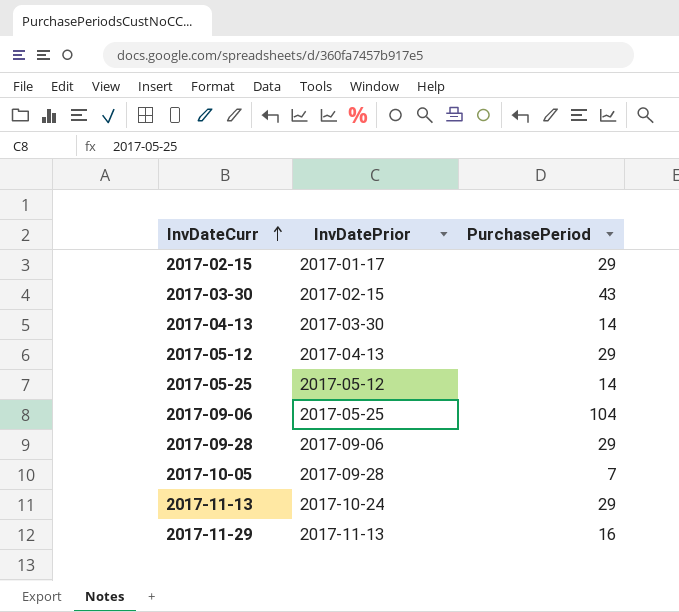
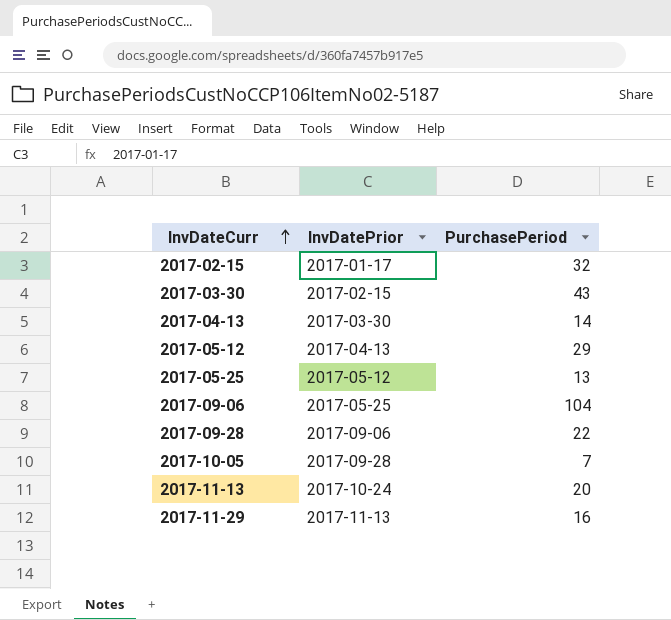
2017-02-15 | PurchasePeriod: 29 -> 32
2017-05-25 | PurchasePeriod: 14 -> 13
2017-09-28 | PurchasePeriod: 29 -> 22
2017-11-13 | PurchasePeriod: 29 -> 20

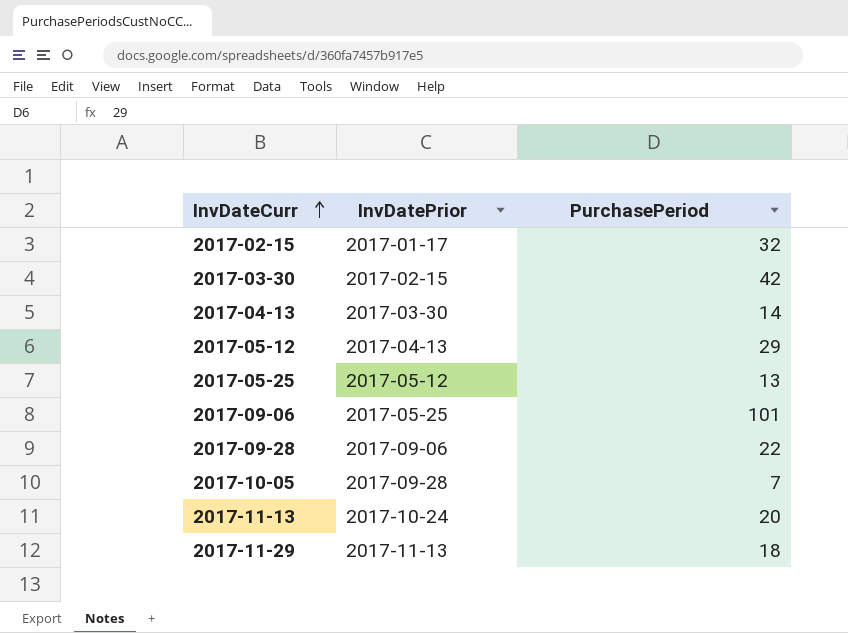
2017-03-30 | PurchasePeriod: 43 -> 42
2017-09-06 | PurchasePeriod: 104 -> 101
2017-11-29 | PurchasePeriod: 16 -> 18

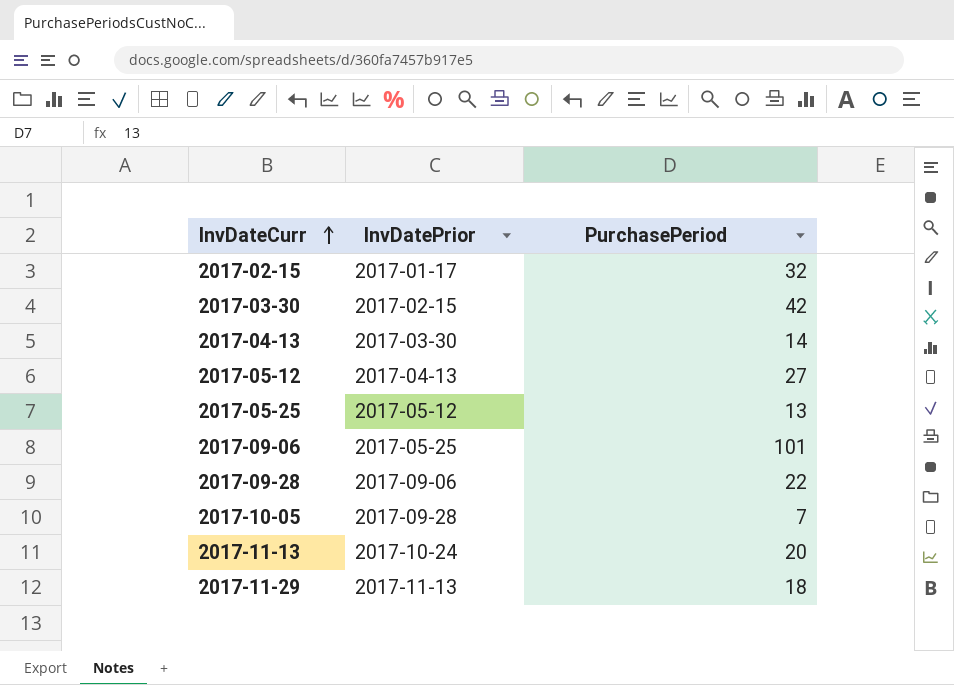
2017-05-12 | PurchasePeriod: 29 -> 27

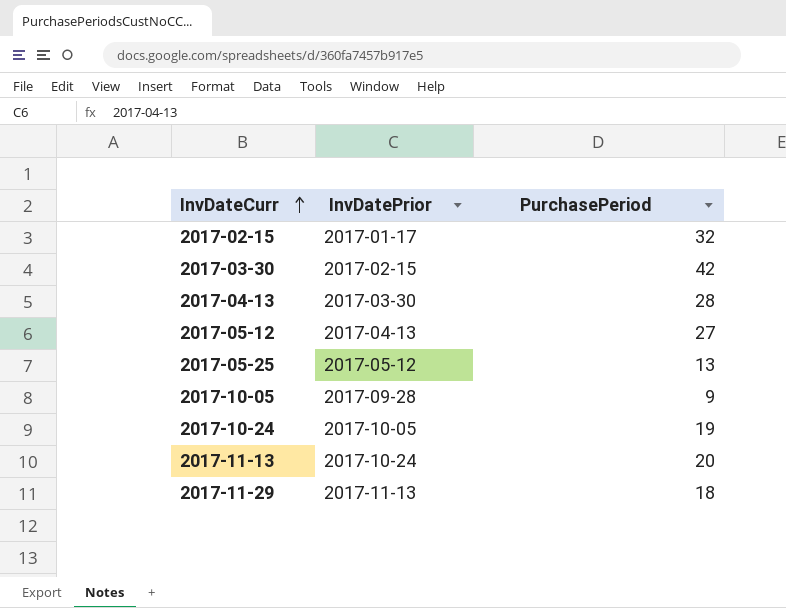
row 2017-09-06: 2017-05-25 | 101 -> none
row 2017-09-28: 2017-09-06 | 22 -> none
2017-04-13 | PurchasePeriod: 14 -> 28
2017-10-05 | PurchasePeriod: 7 -> 9
row 2017-10-24: none -> 2017-10-05 | 19

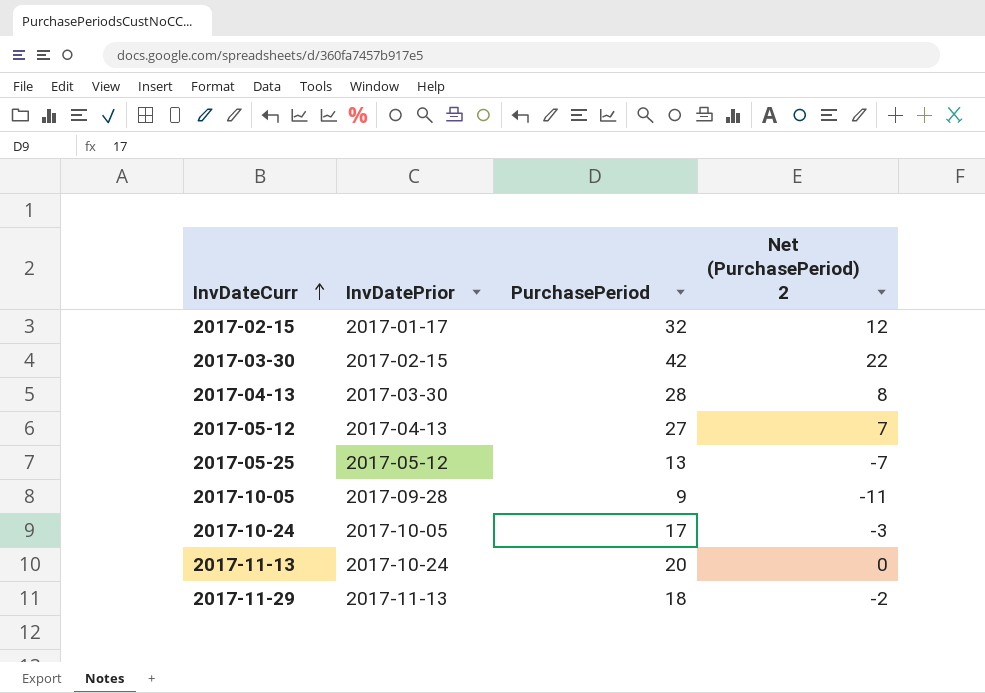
column Net (PurchasePeriod) 2 | formula: none -> [PurchasePeriod] - 20
2017-10-24 | PurchasePeriod: 19 -> 17

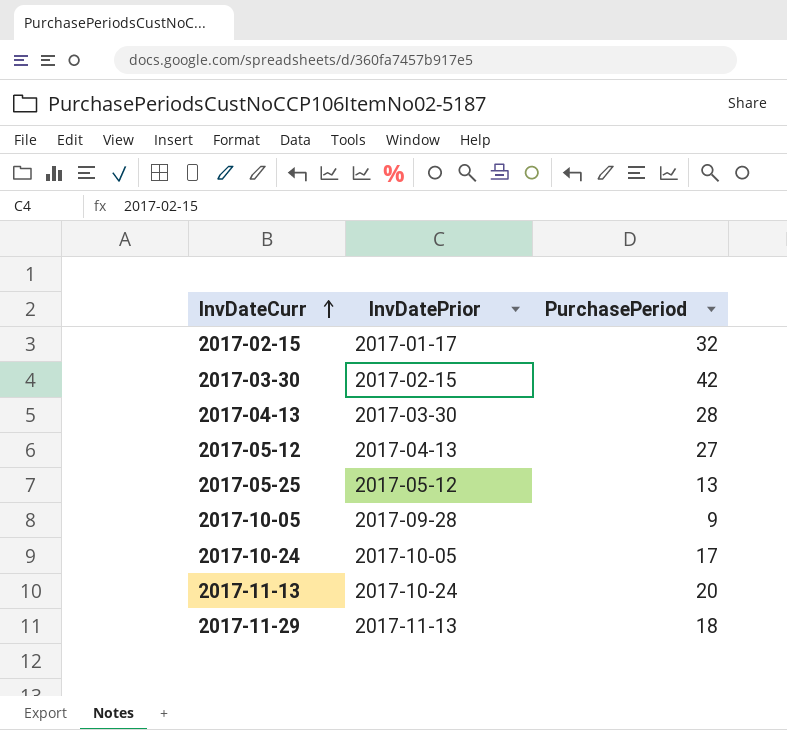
column Net (PurchasePeriod) 2 | formula: [PurchasePeriod] - 20 -> none

